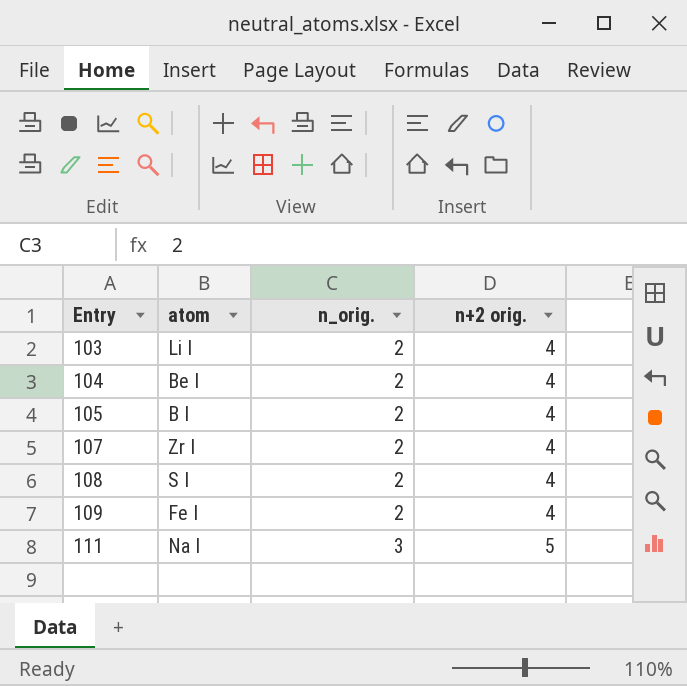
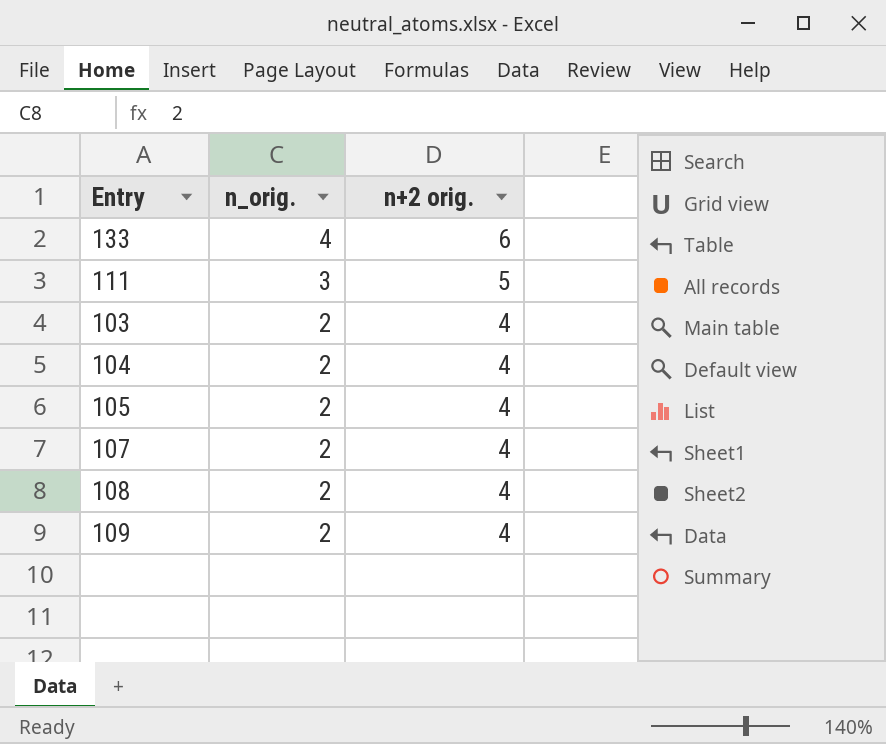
row order: Entry ascending -> n_orig. descending
column atom | position: 2 -> none
row 133: none -> 4 | 6

